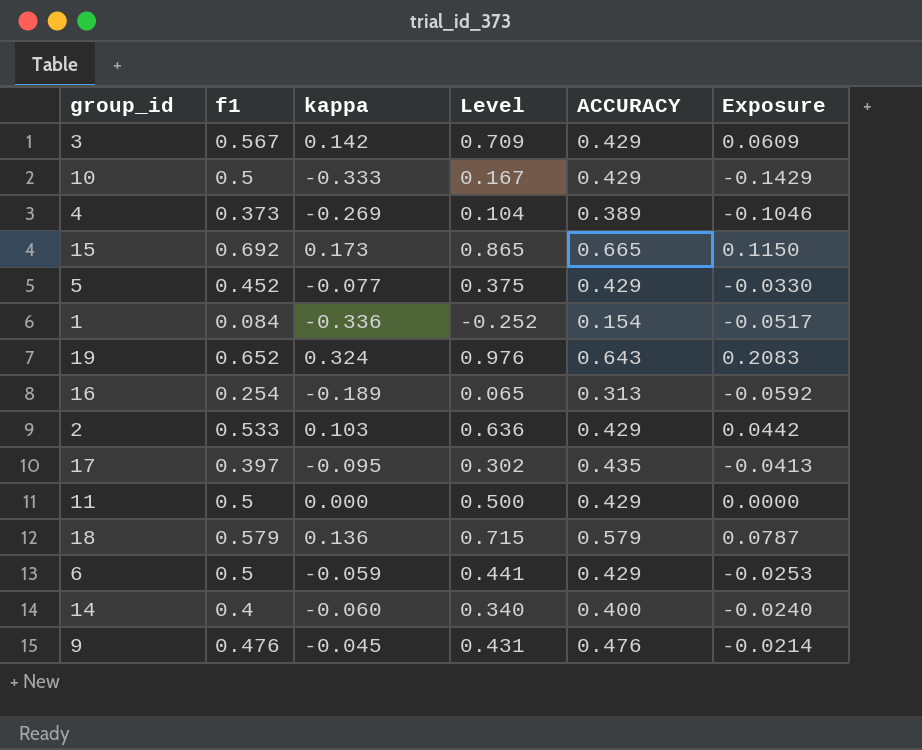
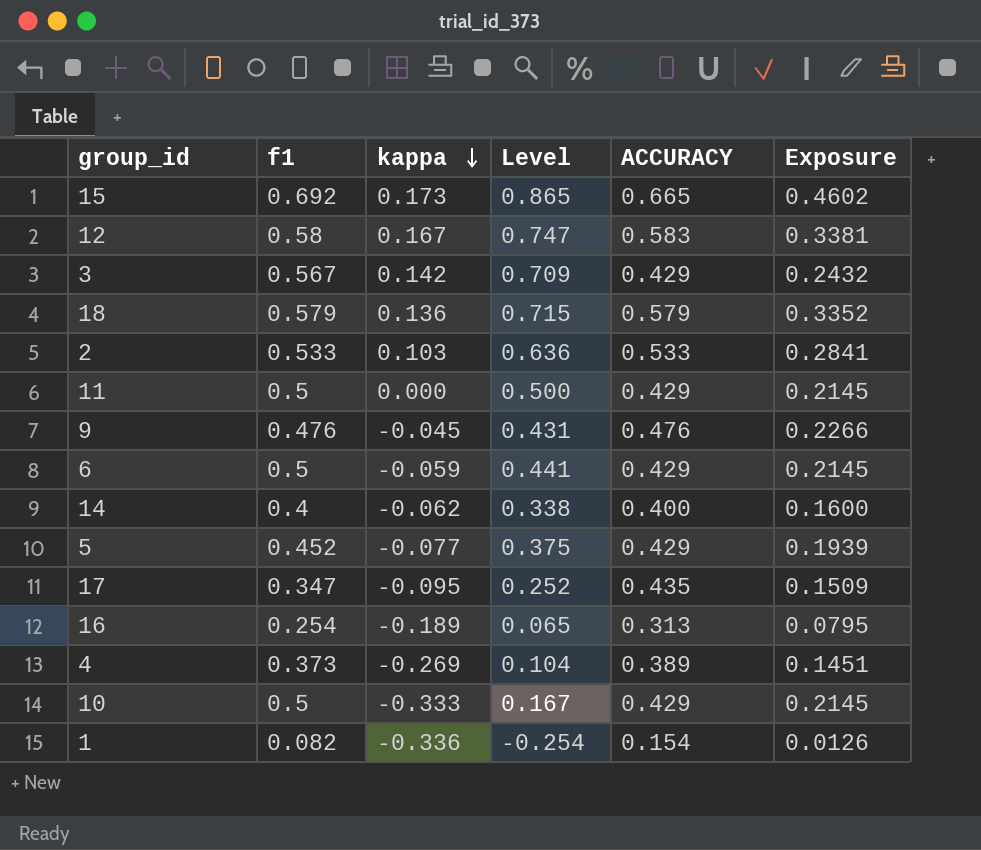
row order: none -> kappa descending
column Exposure | formula: [kappa] * [ACCURACY] -> [f1] * [ACCURACY]
row 19: 0.652 | 0.324 | 0.976 | 0.643 | 0.2083 -> none
row 12: none -> 0.58 | 0.167 | 0.747 | 0.583 | 0.3381
2 | ACCURACY: 0.429 -> 0.533
14 | kappa: -0.060 -> -0.062
14 | Level: 0.340 -> 0.338
17 | f1: 0.397 -> 0.347
17 | Level: 0.302 -> 0.252
1 | f1: 0.084 -> 0.082
1 | Level: -0.252 -> -0.254

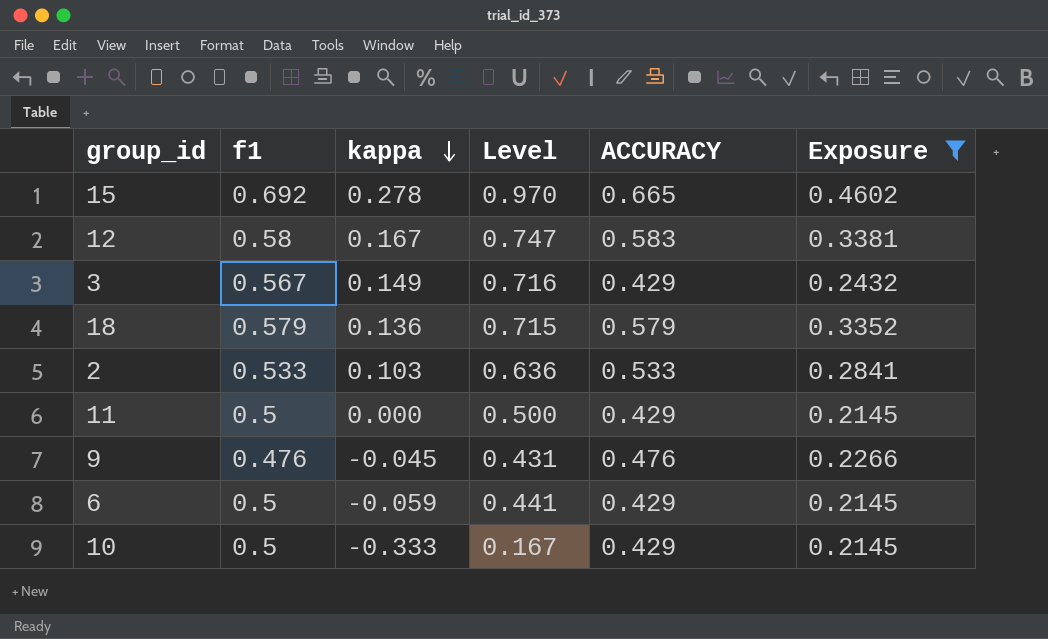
filter: none -> Exposure >= 0.2145
15 | kappa: 0.173 -> 0.278
15 | Level: 0.865 -> 0.970
3 | kappa: 0.142 -> 0.149
3 | Level: 0.709 -> 0.716

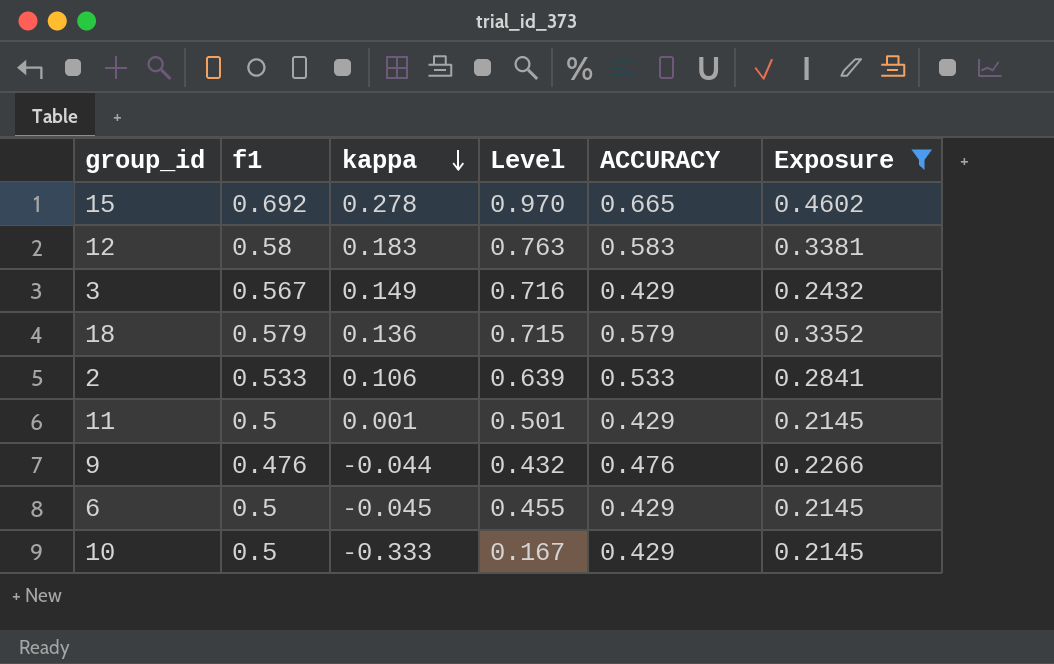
12 | kappa: 0.167 -> 0.183
12 | Level: 0.747 -> 0.763
2 | kappa: 0.103 -> 0.106
2 | Level: 0.636 -> 0.639
11 | kappa: 0.000 -> 0.001
11 | Level: 0.500 -> 0.501
9 | kappa: -0.045 -> -0.044
9 | Level: 0.431 -> 0.432
6 | kappa: -0.059 -> -0.045
6 | Level: 0.441 -> 0.455

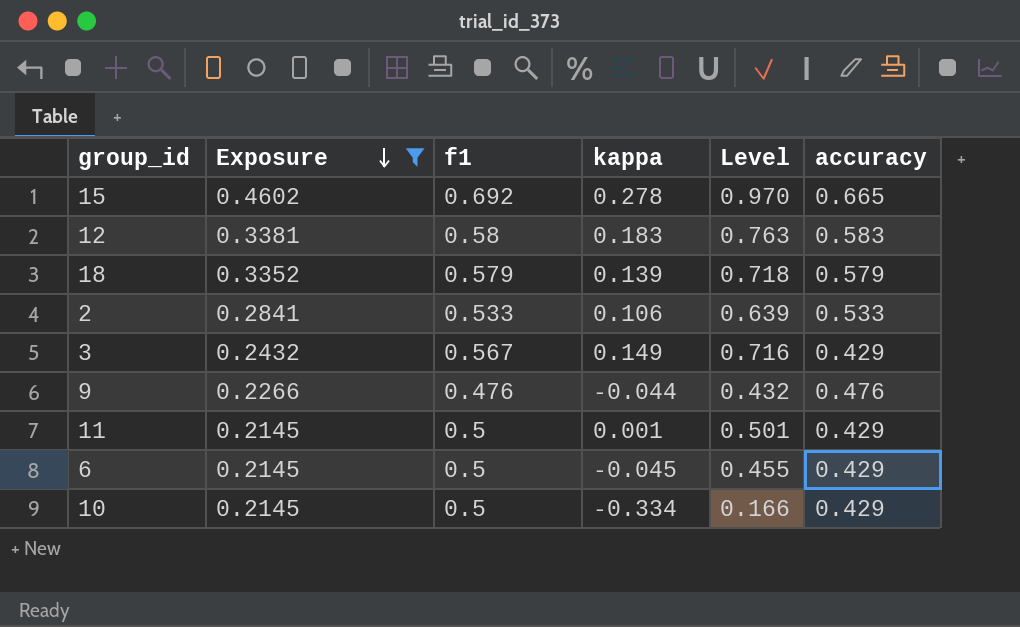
row order: kappa descending -> Exposure descending
column Exposure | position: 6 -> 2
column name: ACCURACY -> accuracy
18 | kappa: 0.136 -> 0.139
18 | Level: 0.715 -> 0.718
10 | kappa: -0.333 -> -0.334
10 | Level: 0.167 -> 0.166

